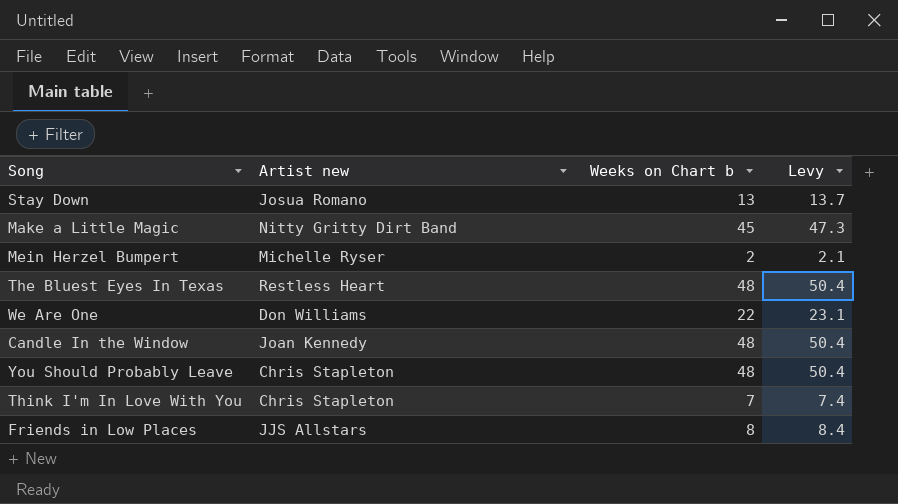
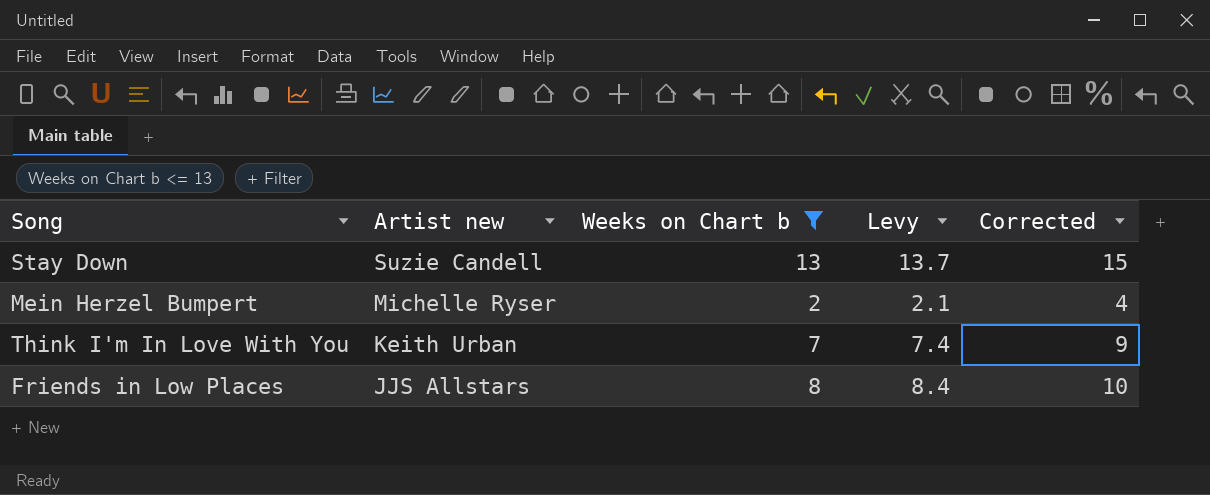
filter: none -> Weeks on Chart b <= 13
column Corrected | formula: none -> [Weeks on Chart b] + 2
Stay Down | Artist new: Josua Romano -> Suzie Candell
Think I'm In Love With You | Artist new: Chris Stapleton -> Keith Urban

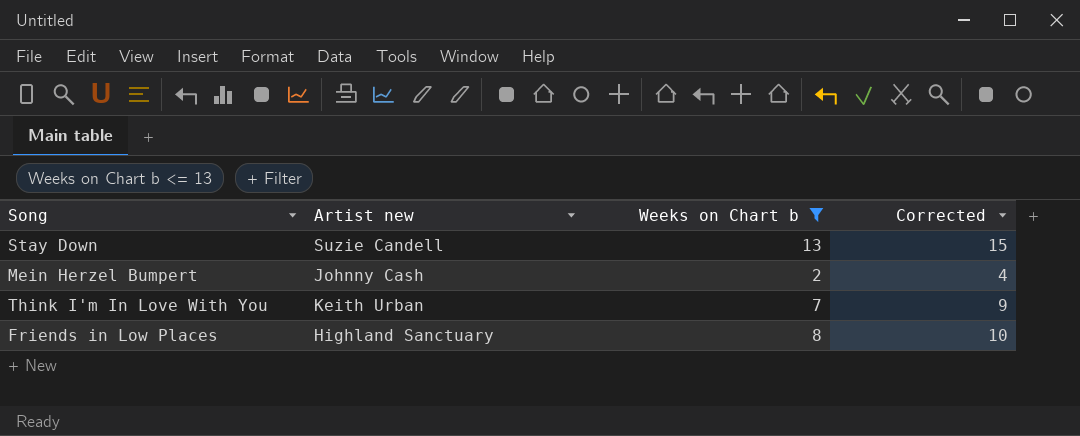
column Levy | formula: [Weeks on Chart b] * 1.05 -> none
Mein Herzel Bumpert | Artist new: Michelle Ryser -> Johnny Cash
Friends in Low Places | Artist new: JJS Allstars -> Highland Sanctuary

